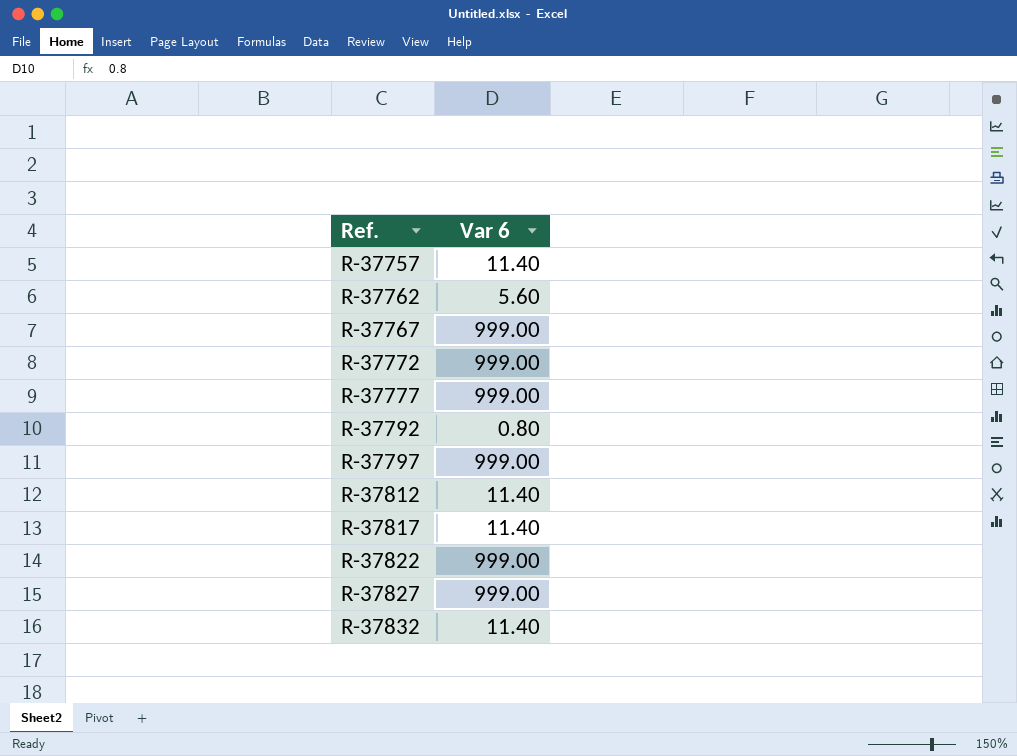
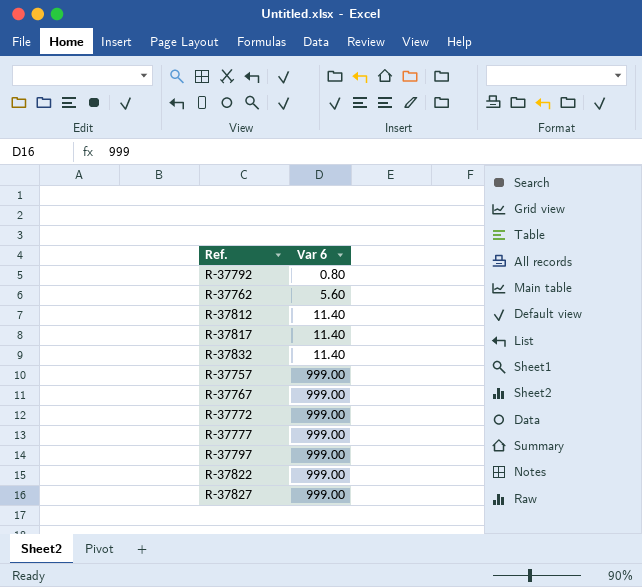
row order: Ref. ascending -> Var 6 ascending
R-37757 | Var 6: 11.40 -> 999.00

